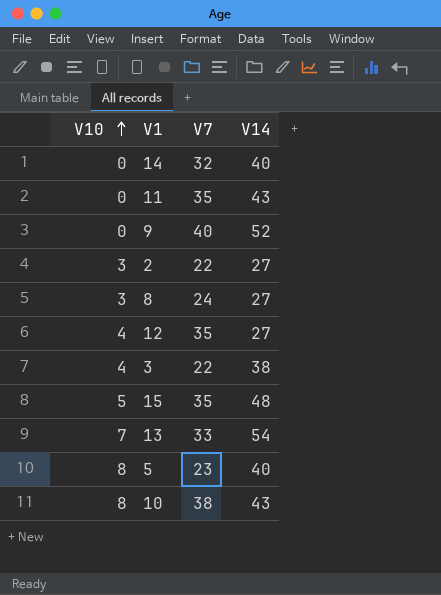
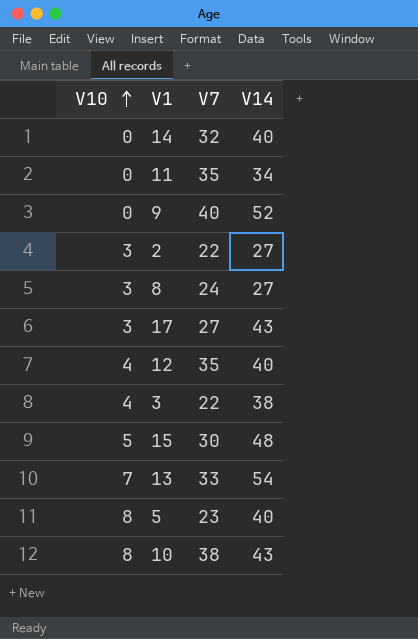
11 | V14: 43 -> 34
row 17: none -> 3 | 27 | 43
12 | V14: 27 -> 40
15 | V7: 35 -> 30

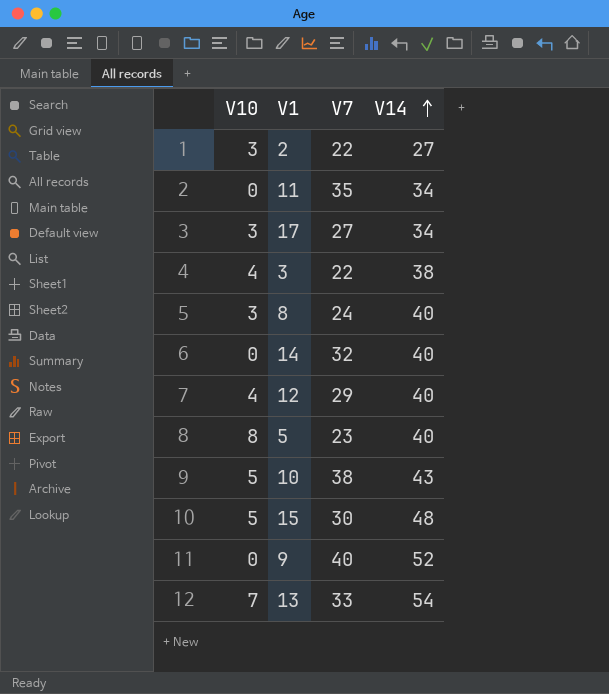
row order: V10 ascending -> V14 ascending
17 | V14: 43 -> 34
8 | V14: 27 -> 40
12 | V7: 35 -> 29
10 | V10: 8 -> 5

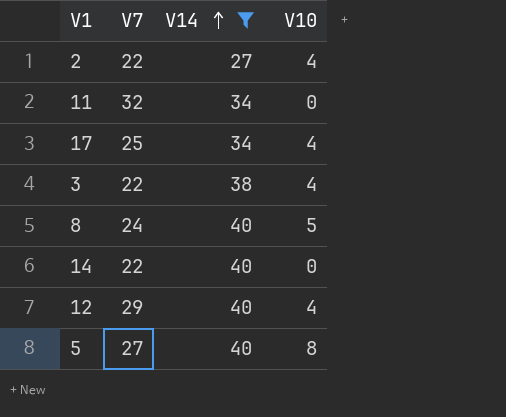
filter: none -> V14 <= 40
column V10 | position: 1 -> 4
2 | V10: 3 -> 4
11 | V7: 35 -> 32
17 | V7: 27 -> 25
17 | V10: 3 -> 4
8 | V10: 3 -> 5
14 | V7: 32 -> 22
5 | V7: 23 -> 27

